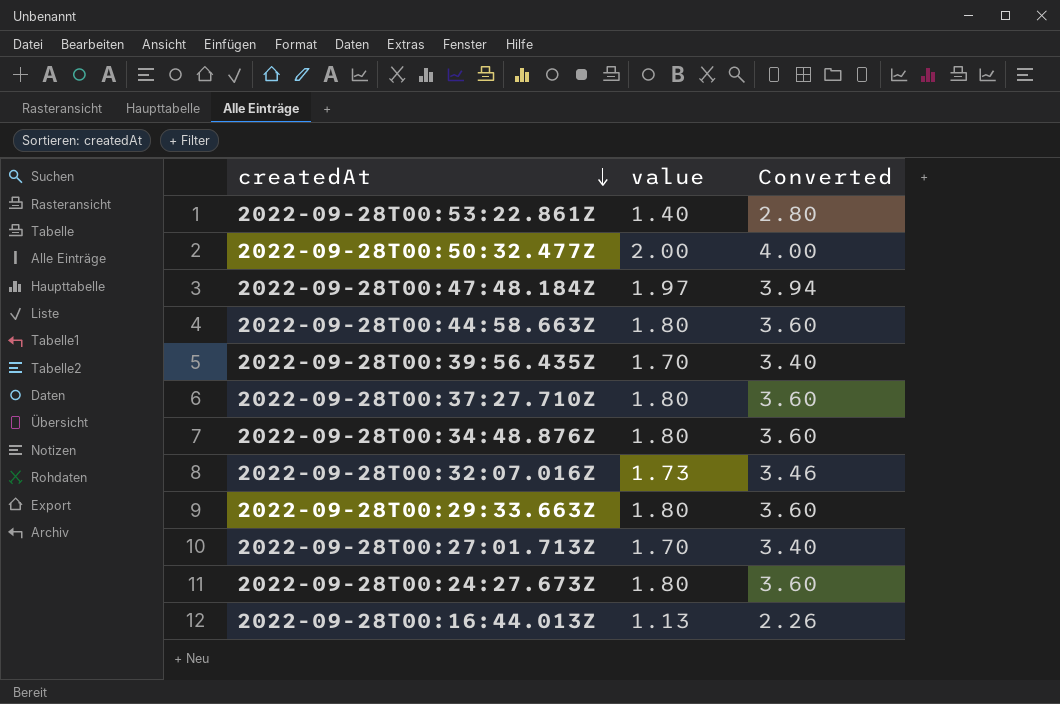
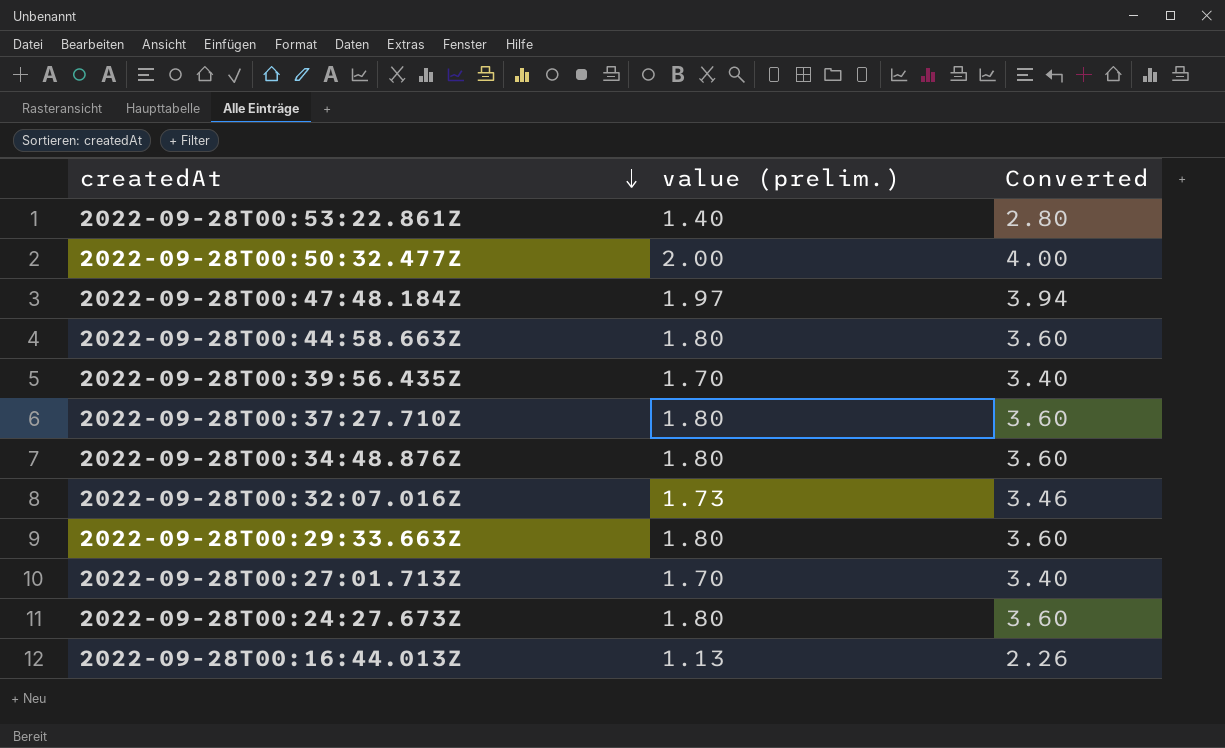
column name: value -> value (prelim.)

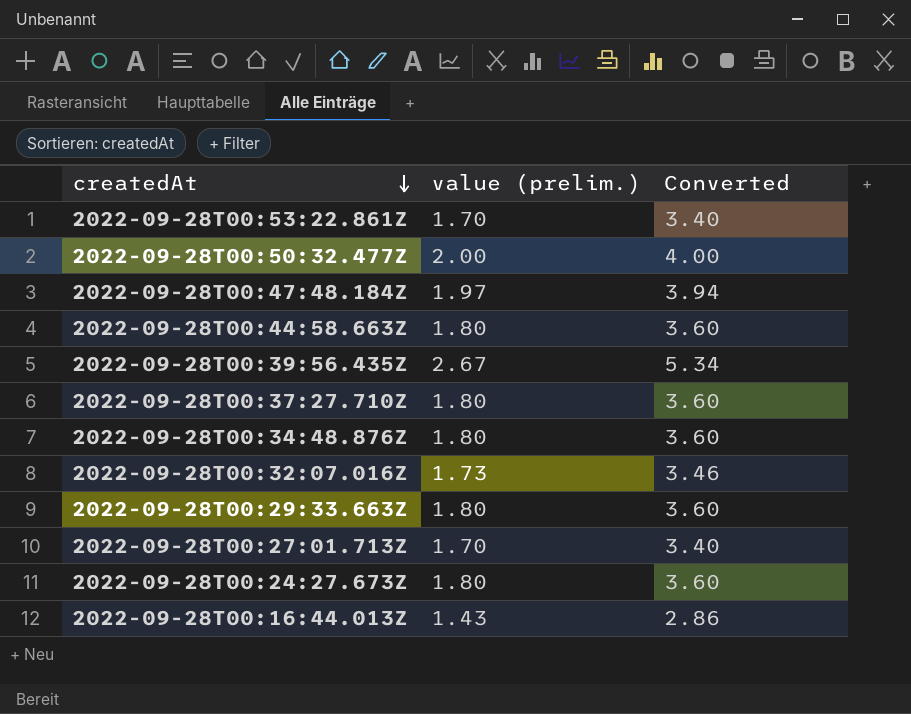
2022-09-28T00:53:22.861Z | value (prelim.): 1.40 -> 1.70
2022-09-28T00:53:22.861Z | Converted: 2.80 -> 3.40
2022-09-28T00:39:56.435Z | value (prelim.): 1.70 -> 2.67
2022-09-28T00:39:56.435Z | Converted: 3.40 -> 5.34
2022-09-28T00:16:44.013Z | value (prelim.): 1.13 -> 1.43
2022-09-28T00:16:44.013Z | Converted: 2.26 -> 2.86

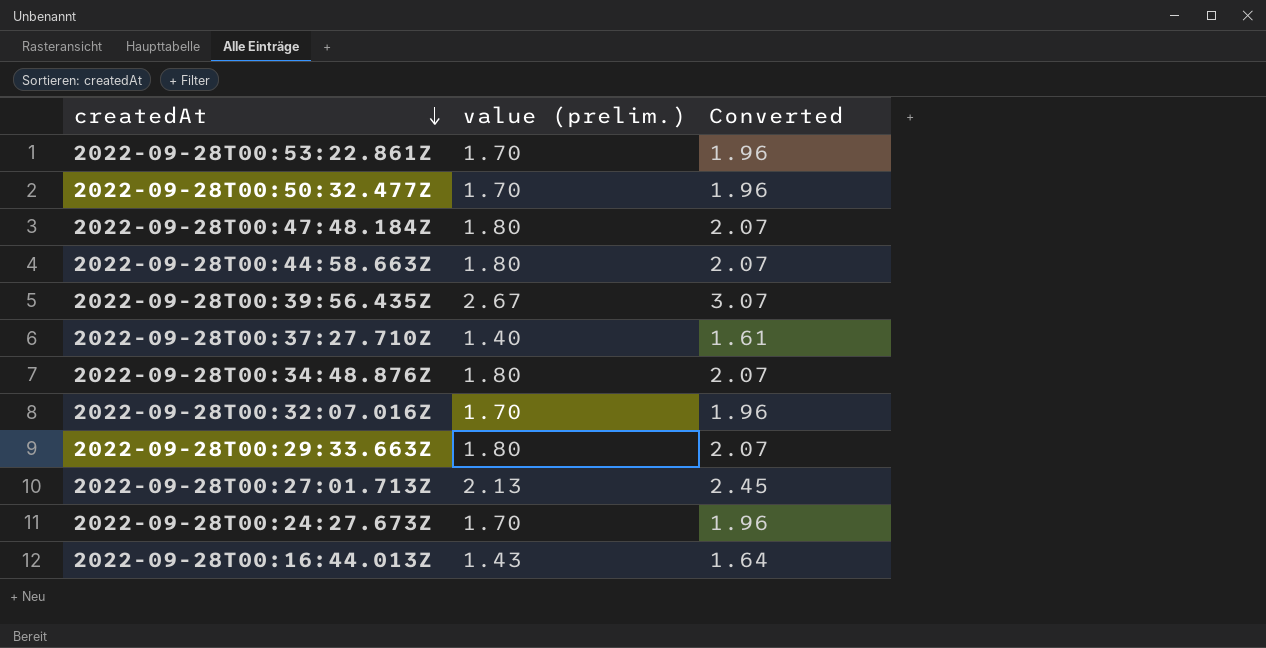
column Converted | formula: [value (prelim.)] * 2 -> [value (prelim.)] * 1.15
2022-09-28T00:50:32.477Z | value (prelim.): 2.00 -> 1.70
2022-09-28T00:47:48.184Z | value (prelim.): 1.97 -> 1.80
2022-09-28T00:37:27.710Z | value (prelim.): 1.80 -> 1.40
2022-09-28T00:32:07.016Z | value (prelim.): 1.73 -> 1.70
2022-09-28T00:27:01.713Z | value (prelim.): 1.70 -> 2.13
2022-09-28T00:24:27.673Z | value (prelim.): 1.80 -> 1.70

